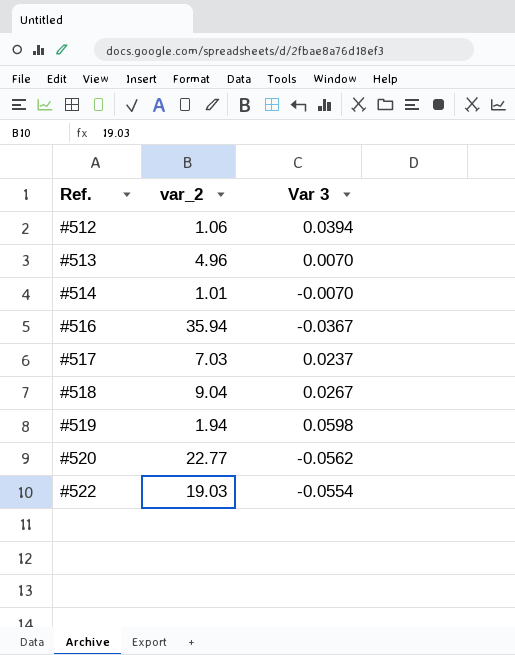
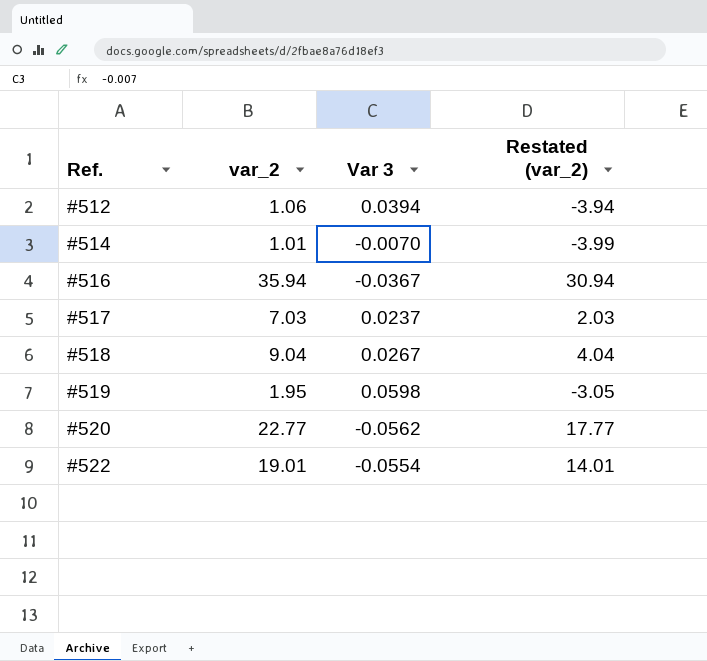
column Restated (var_2) | formula: none -> [var_2] - 5
row #513: 4.96 | 0.0070 -> none
#519 | var_2: 1.94 -> 1.95
#522 | var_2: 19.03 -> 19.01

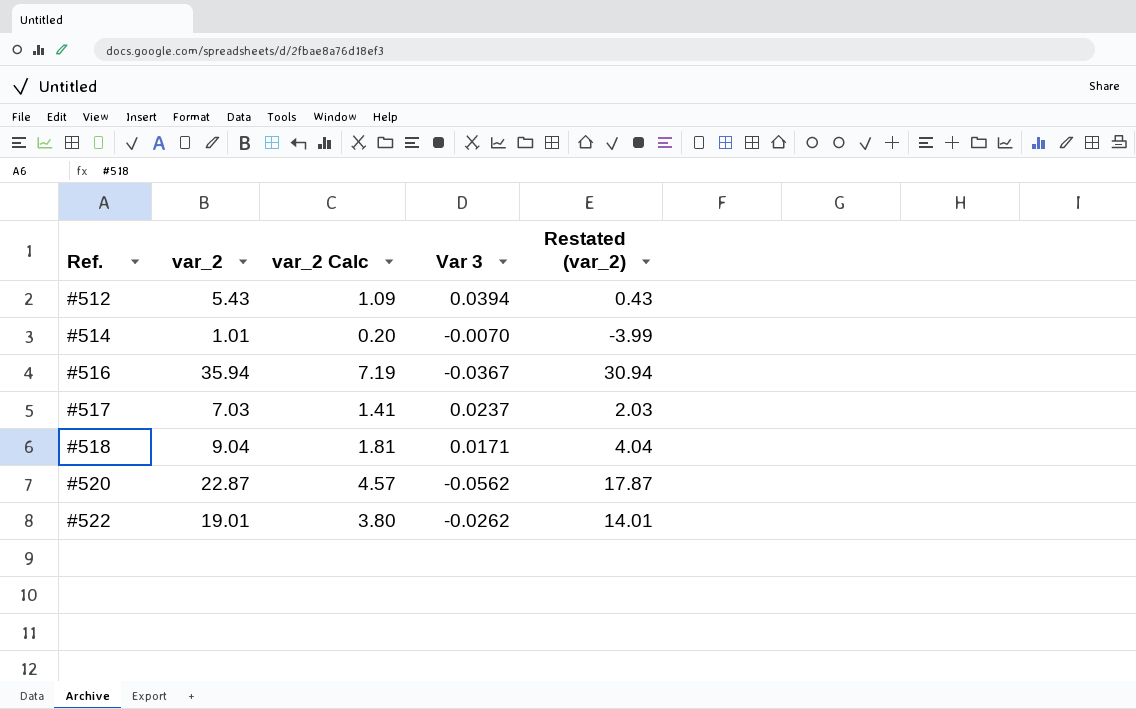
column var_2 Calc | formula: none -> [var_2] * 0.2
row #519: 1.95 | 0.0598 | -3.05 -> none
#512 | var_2: 1.06 -> 5.43
#512 | Restated (var_2): -3.94 -> 0.43
#518 | Var 3: 0.0267 -> 0.0171
#520 | var_2: 22.77 -> 22.87
#520 | Restated (var_2): 17.77 -> 17.87
#522 | Var 3: -0.0554 -> -0.0262

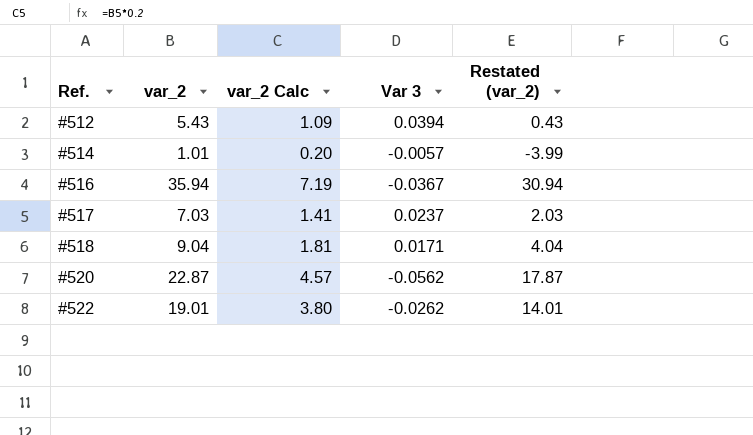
#514 | Var 3: -0.0070 -> -0.0057

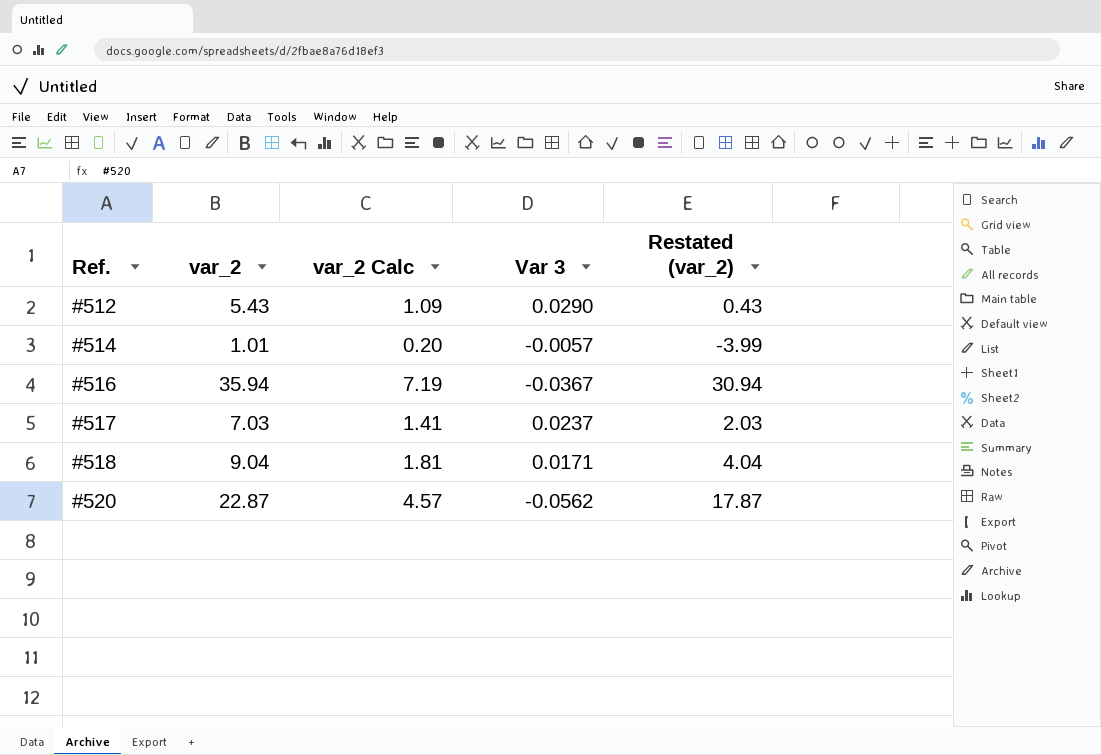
row #522: 19.01 | 3.80 | -0.0262 | 14.01 -> none
#512 | Var 3: 0.0394 -> 0.0290

